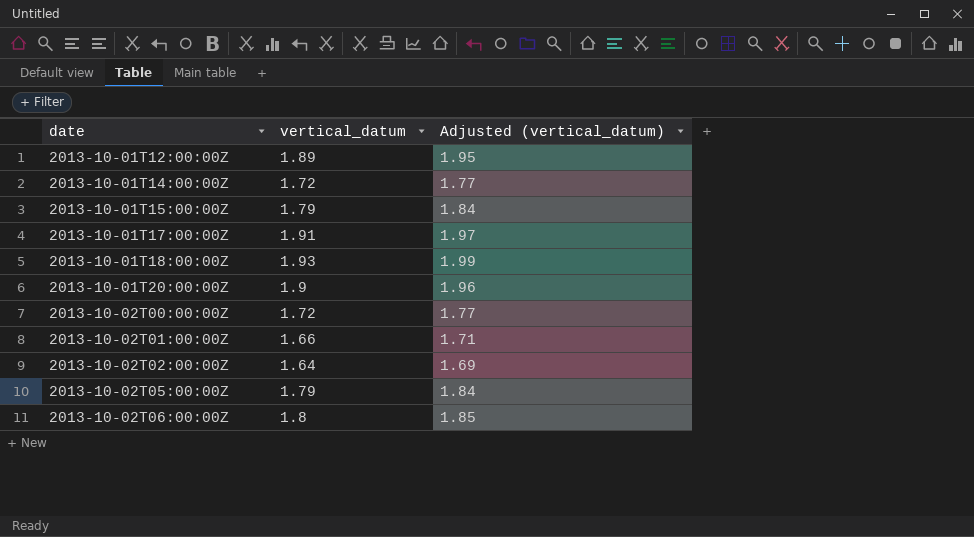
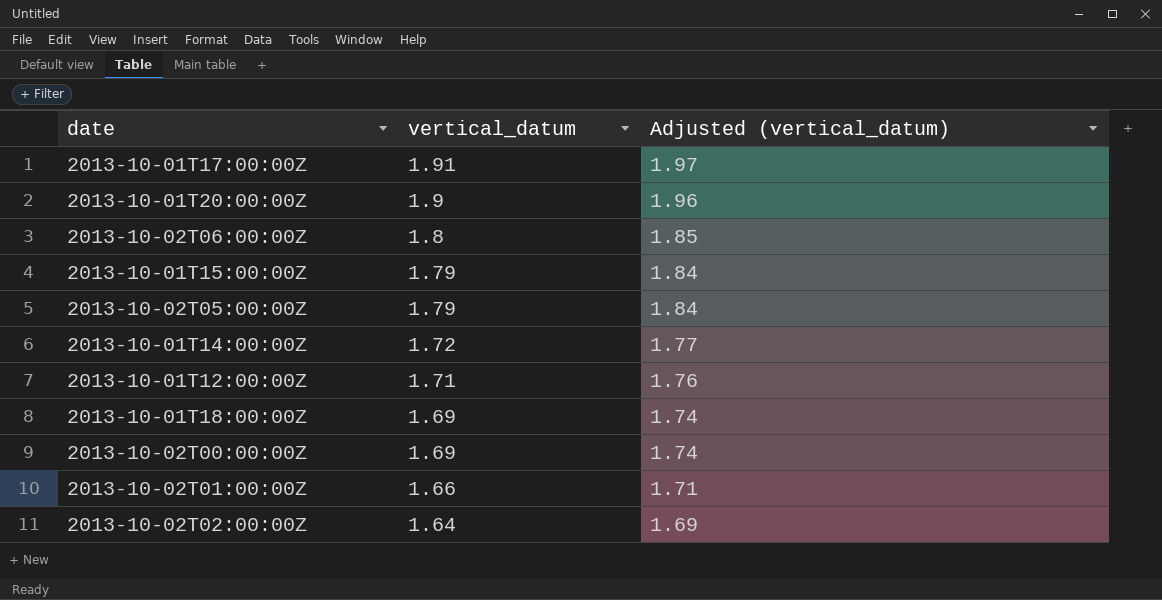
row order: date ascending -> vertical_datum descending
2013-10-01T12:00:00Z | vertical_datum: 1.89 -> 1.71
2013-10-01T12:00:00Z | Adjusted (vertical_datum): 1.95 -> 1.76
2013-10-01T18:00:00Z | vertical_datum: 1.93 -> 1.69
2013-10-01T18:00:00Z | Adjusted (vertical_datum): 1.99 -> 1.74
2013-10-02T00:00:00Z | vertical_datum: 1.72 -> 1.69
2013-10-02T00:00:00Z | Adjusted (vertical_datum): 1.77 -> 1.74

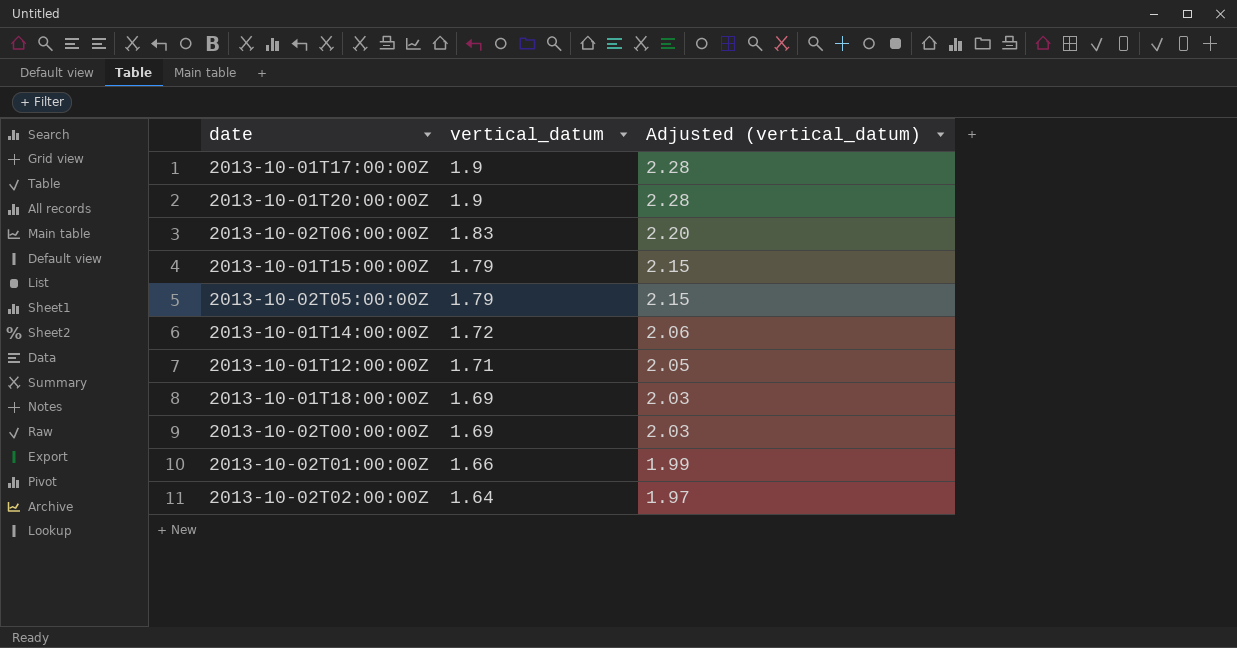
column Adjusted (vertical_datum) | formula: [vertical_datum] * 1.03 -> [vertical_datum] * 1.2
2013-10-01T17:00:00Z | vertical_datum: 1.91 -> 1.9
2013-10-02T06:00:00Z | vertical_datum: 1.8 -> 1.83

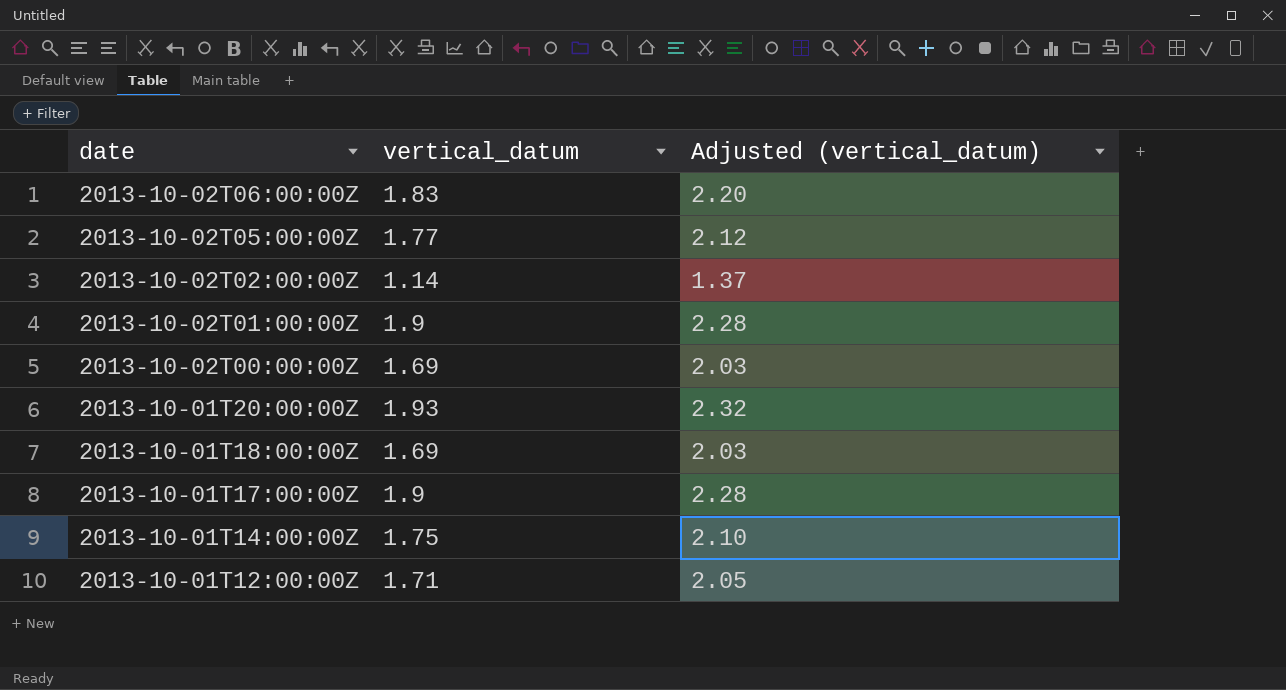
row order: vertical_datum descending -> date descending
row 2013-10-01T15:00:00Z: 1.79 | 2.15 -> none
2013-10-02T05:00:00Z | vertical_datum: 1.79 -> 1.77
2013-10-02T05:00:00Z | Adjusted (vertical_datum): 2.15 -> 2.12
2013-10-02T02:00:00Z | vertical_datum: 1.64 -> 1.14
2013-10-02T02:00:00Z | Adjusted (vertical_datum): 1.97 -> 1.37
2013-10-02T01:00:00Z | vertical_datum: 1.66 -> 1.9
2013-10-02T01:00:00Z | Adjusted (vertical_datum): 1.99 -> 2.28
2013-10-01T20:00:00Z | vertical_datum: 1.9 -> 1.93
2013-10-01T20:00:00Z | Adjusted (vertical_datum): 2.28 -> 2.32
2013-10-01T14:00:00Z | vertical_datum: 1.72 -> 1.75
2013-10-01T14:00:00Z | Adjusted (vertical_datum): 2.06 -> 2.10

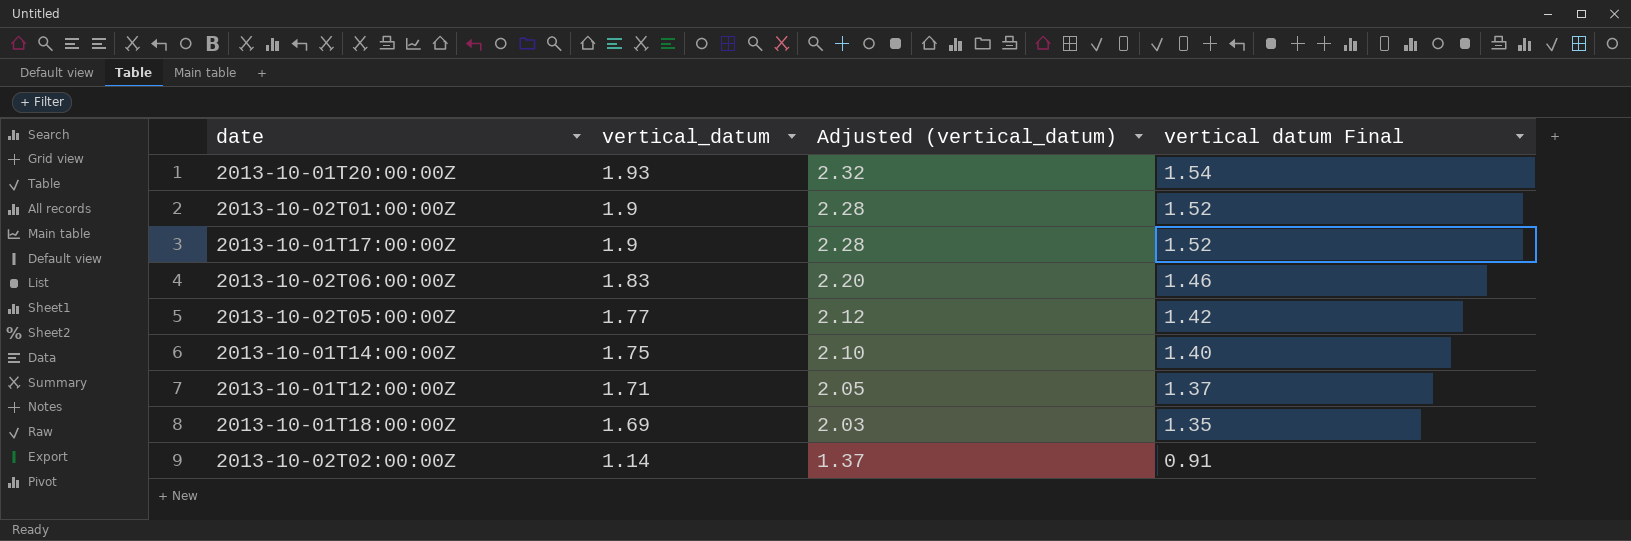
row order: date descending -> vertical_datum descending
column vertical datum Final | formula: none -> [vertical_datum] * 0.8
row 2013-10-02T00:00:00Z: 1.69 | 2.03 -> none

